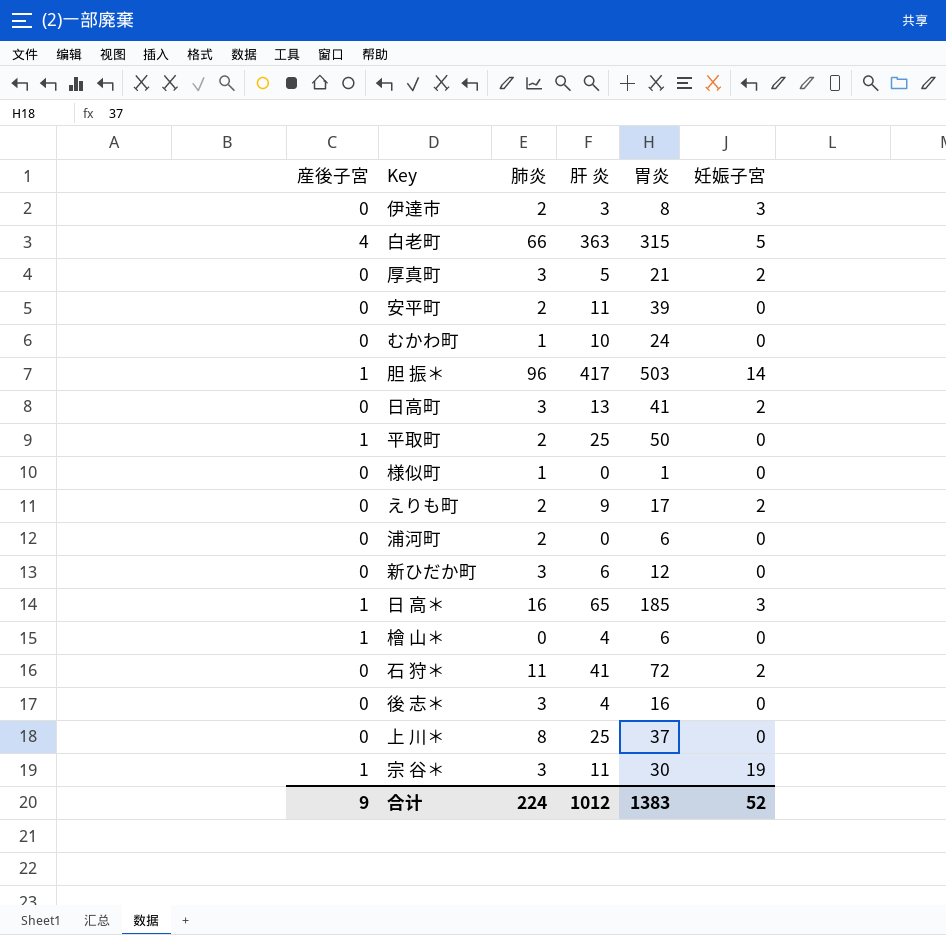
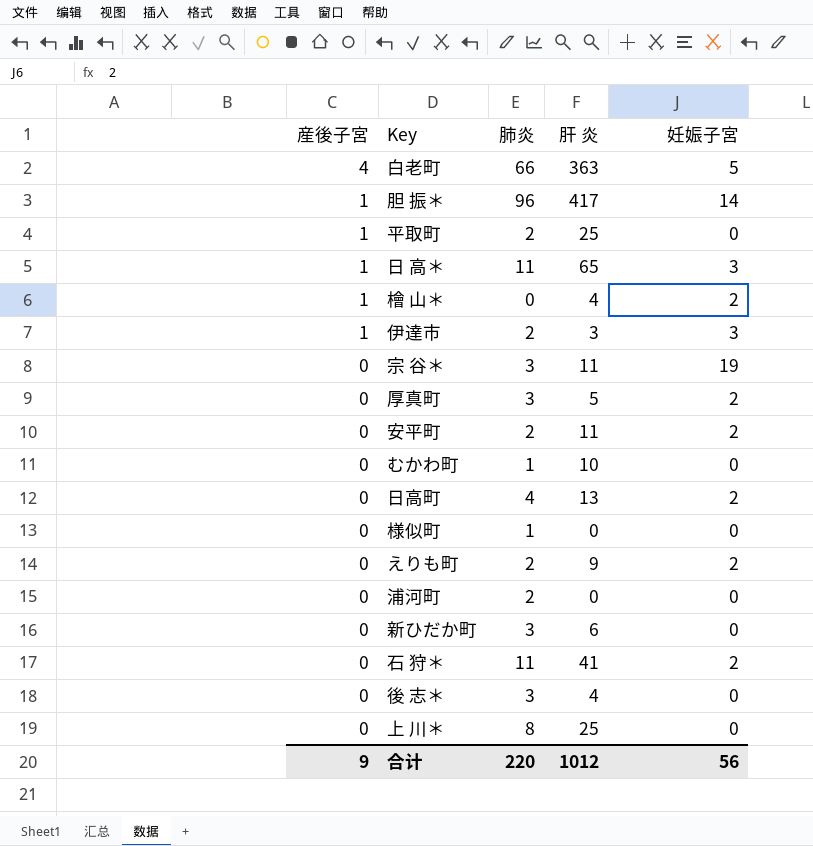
row order: none -> 産後子宮 descending
column 胃炎 | position: 5 -> none
日 高＊ | 肺炎: 16 -> 11
檜 山＊ | 妊娠子宮: 0 -> 2
伊達市 | 産後子宮: 0 -> 1
宗 谷＊ | 産後子宮: 1 -> 0
安平町 | 妊娠子宮: 0 -> 2
日高町 | 肺炎: 3 -> 4
合计 | 肺炎: 224 -> 220
合计 | 妊娠子宮: 52 -> 56

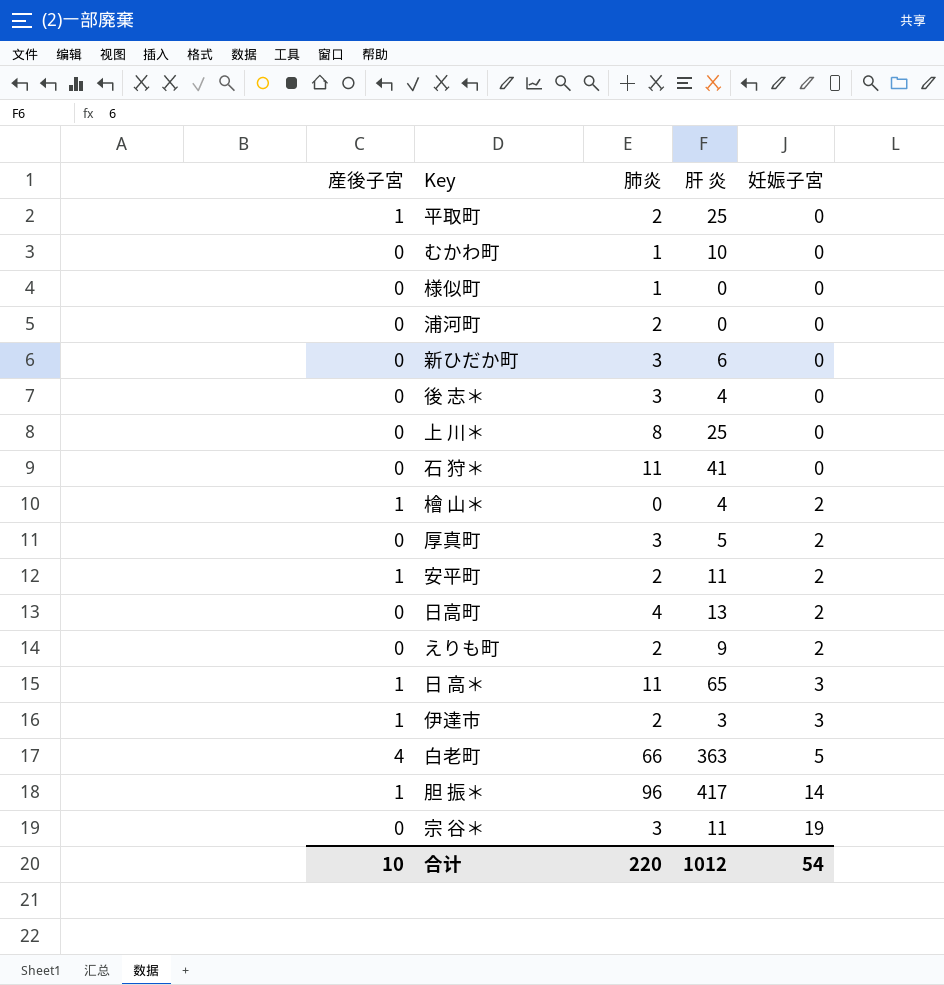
row order: 産後子宮 descending -> 妊娠子宮 ascending
石 狩＊ | 妊娠子宮: 2 -> 0
安平町 | 産後子宮: 0 -> 1
合计 | 産後子宮: 9 -> 10
合计 | 妊娠子宮: 56 -> 54

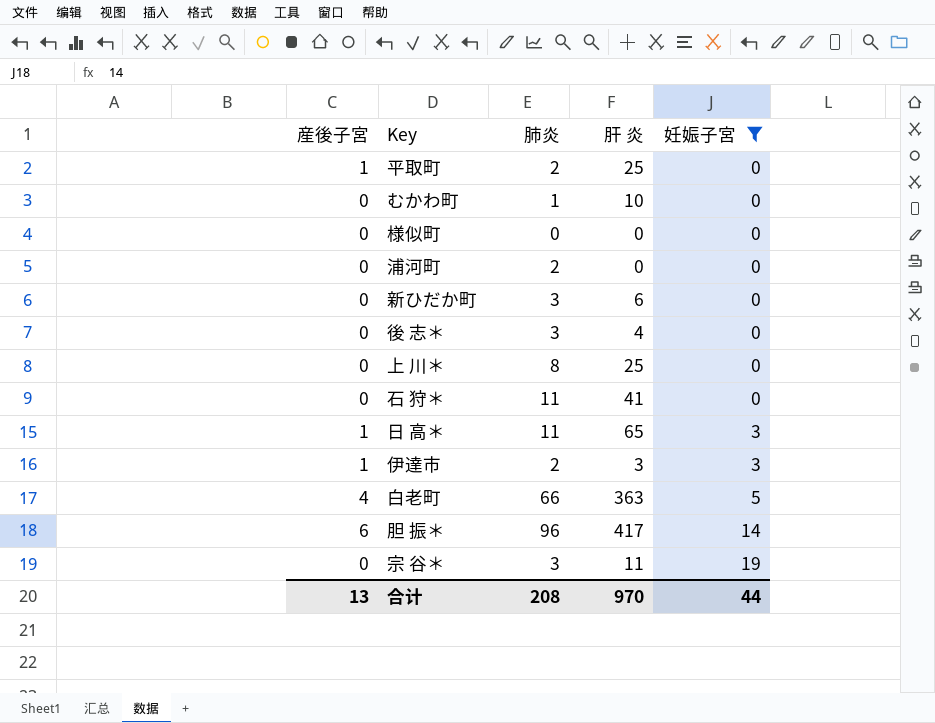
filter: none -> 妊娠子宮 != 2
様似町 | 肺炎: 1 -> 0
胆 振＊ | 産後子宮: 1 -> 6
合计 | 産後子宮: 10 -> 13
合计 | 肺炎: 220 -> 208
合计 | 肝 炎: 1012 -> 970
合计 | 妊娠子宮: 54 -> 44

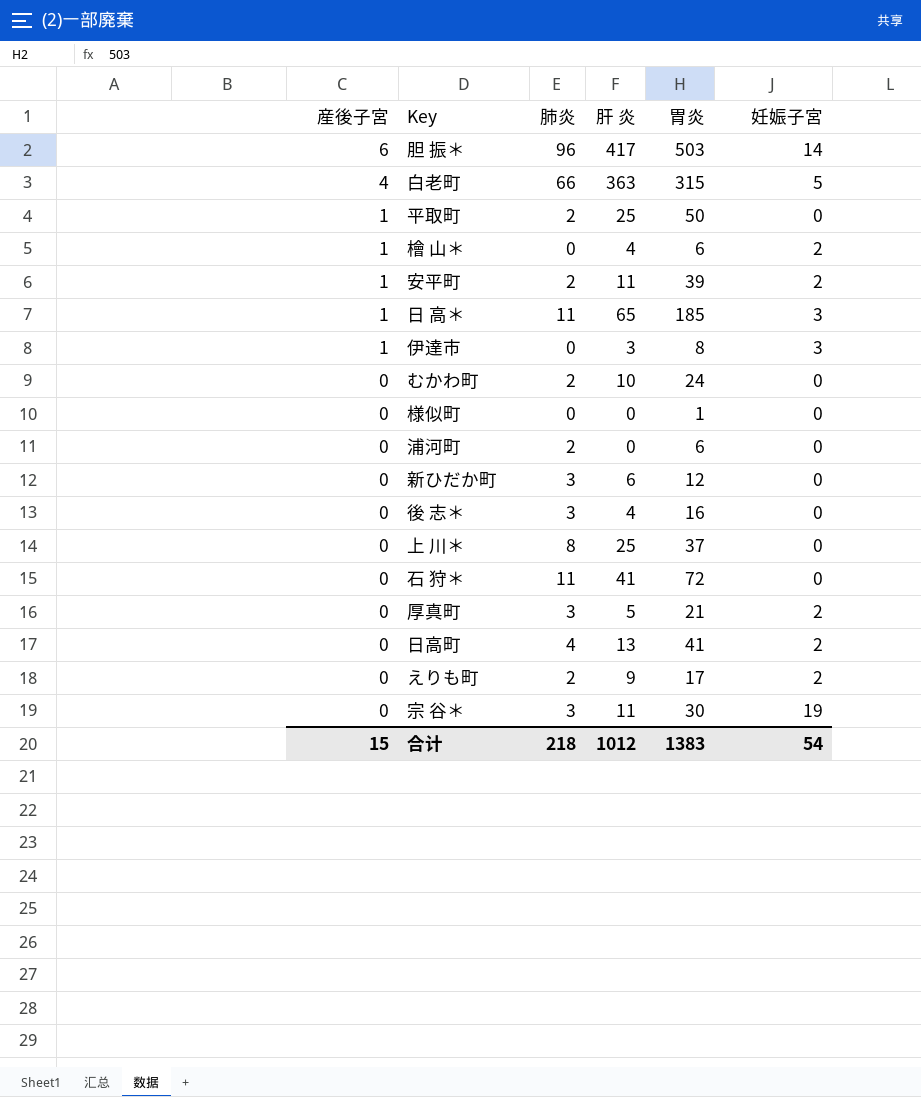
filter: 妊娠子宮 != 2 -> none
row order: 妊娠子宮 ascending -> 産後子宮 descending
column 胃炎 | position: none -> 5
伊達市 | 肺炎: 2 -> 0
むかわ町 | 肺炎: 1 -> 2
合计 | 産後子宮: 13 -> 15
合计 | 肺炎: 208 -> 218
合计 | 肝 炎: 970 -> 1012
合计 | 妊娠子宮: 44 -> 54

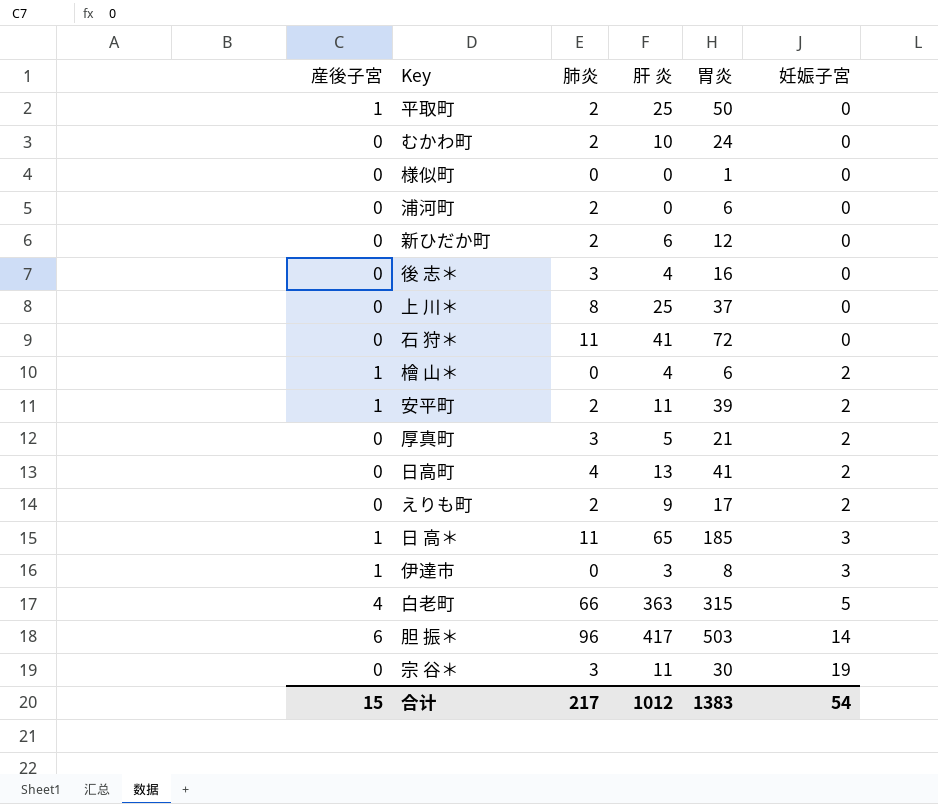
row order: 産後子宮 descending -> 妊娠子宮 ascending
新ひだか町 | 肺炎: 3 -> 2
合计 | 肺炎: 218 -> 217

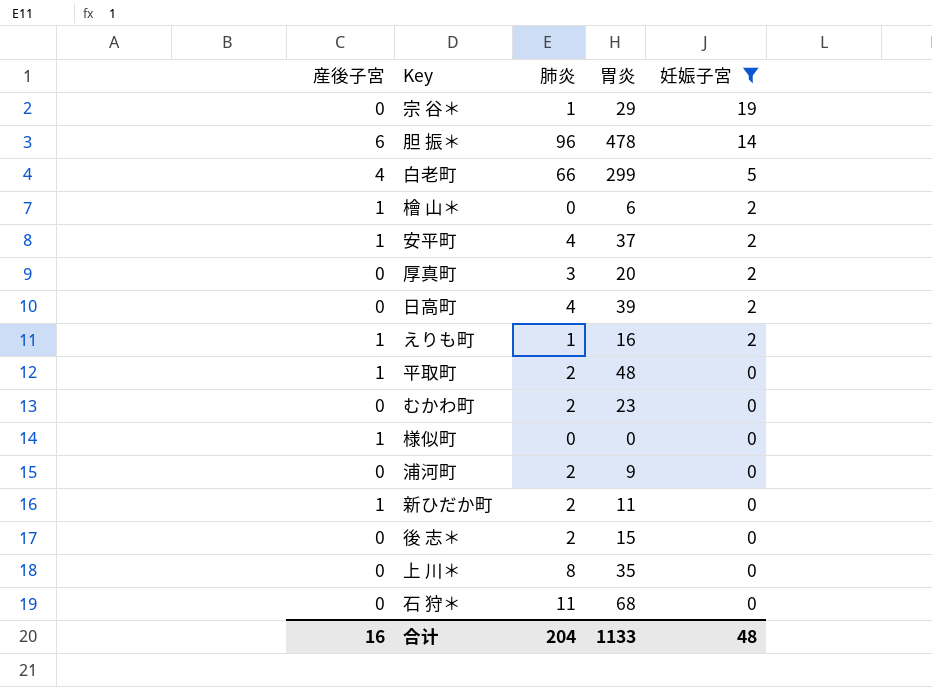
filter: none -> 妊娠子宮 != 3
row order: 妊娠子宮 ascending -> 妊娠子宮 descending
column 肝 炎 | position: 4 -> none
宗 谷＊ | 肺炎: 3 -> 1
宗 谷＊ | 胃炎: 30 -> 29
胆 振＊ | 胃炎: 503 -> 478
白老町 | 胃炎: 315 -> 299
安平町 | 肺炎: 2 -> 4
安平町 | 胃炎: 39 -> 37
厚真町 | 胃炎: 21 -> 20
日高町 | 胃炎: 41 -> 39
えりも町 | 産後子宮: 0 -> 1
えりも町 | 肺炎: 2 -> 1
えりも町 | 胃炎: 17 -> 16
平取町 | 胃炎: 50 -> 48
むかわ町 | 胃炎: 24 -> 23
様似町 | 産後子宮: 0 -> 1
様似町 | 胃炎: 1 -> 0
浦河町 | 胃炎: 6 -> 9
新ひだか町 | 産後子宮: 0 -> 1
新ひだか町 | 胃炎: 12 -> 11
後 志＊ | 肺炎: 3 -> 2
後 志＊ | 胃炎: 16 -> 15
上 川＊ | 胃炎: 37 -> 35
石 狩＊ | 胃炎: 72 -> 68
合计 | 産後子宮: 15 -> 16
合计 | 肺炎: 217 -> 204
合计 | 胃炎: 1383 -> 1133
合计 | 妊娠子宮: 54 -> 48

